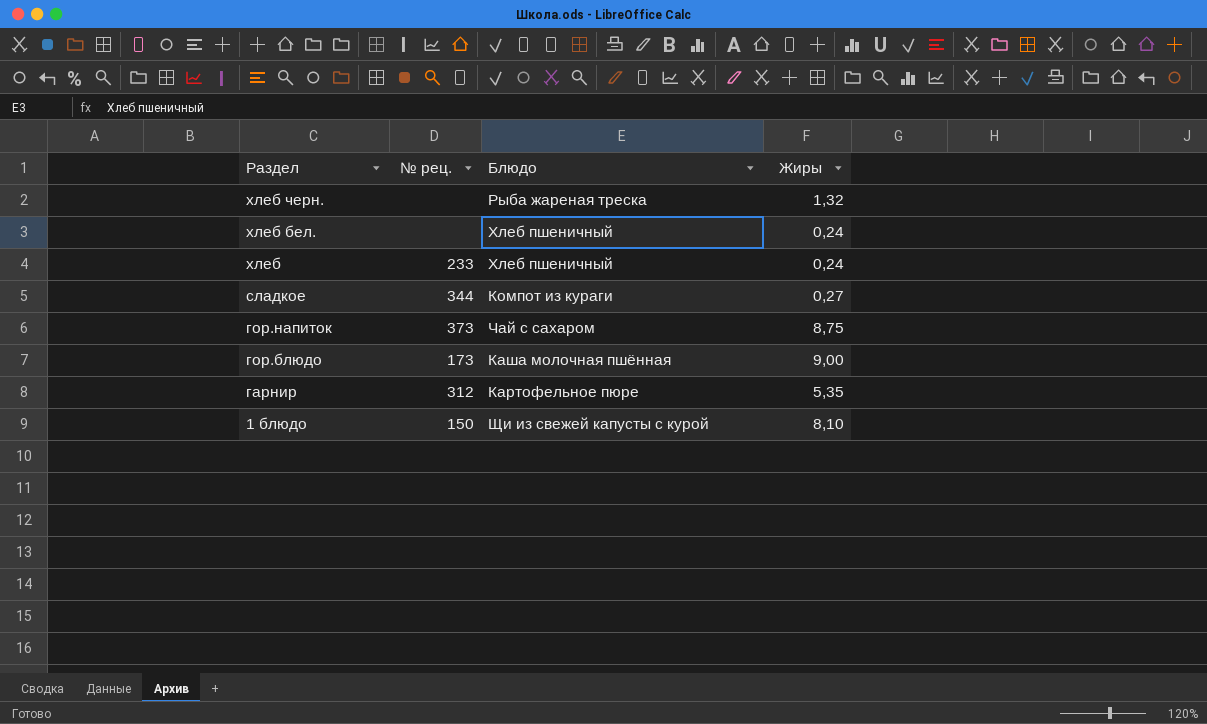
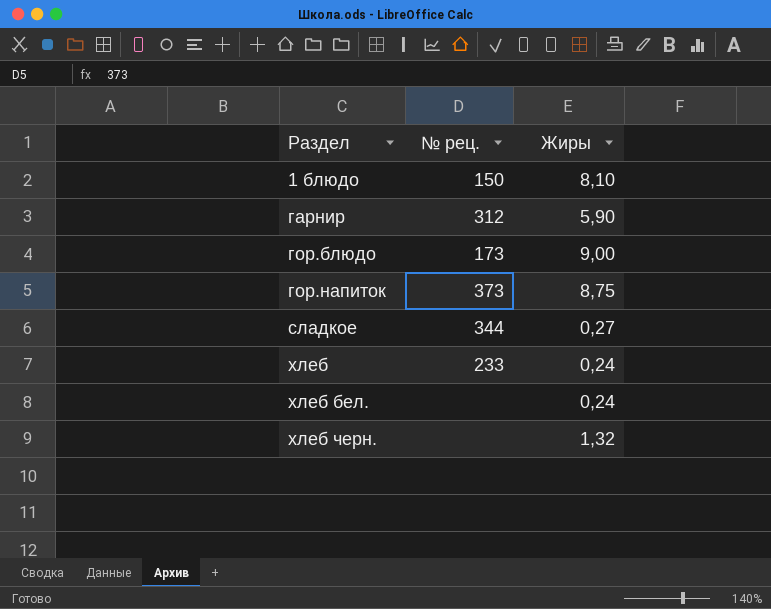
row order: Раздел descending -> Раздел ascending
column Блюдо | position: 3 -> none
гарнир | Жиры: 5,35 -> 5,90

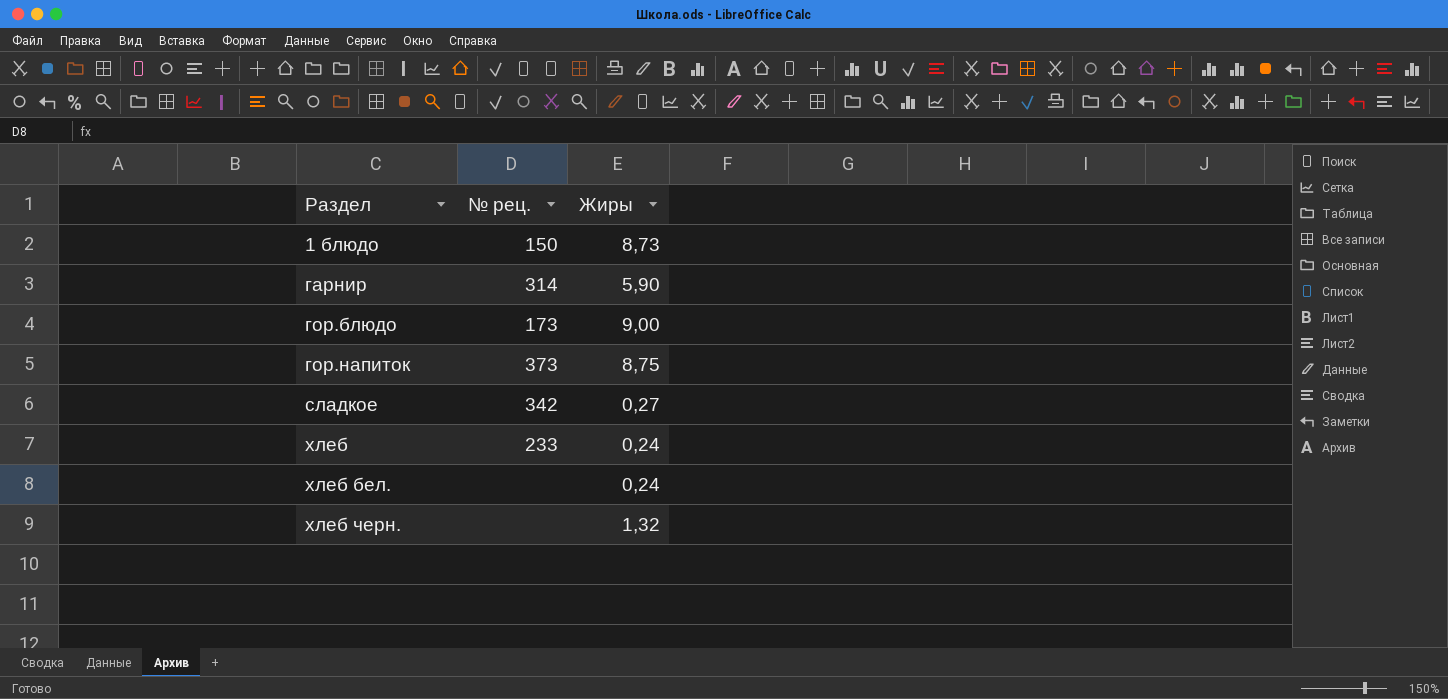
1 блюдо | Жиры: 8,10 -> 8,73
гарнир | № рец.: 312 -> 314
сладкое | № рец.: 344 -> 342

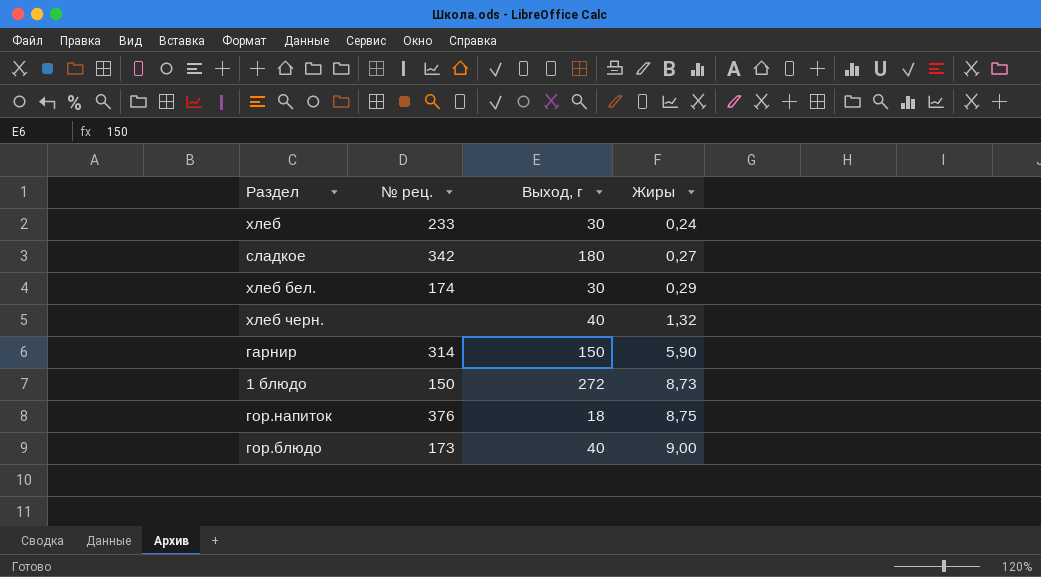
row order: Раздел ascending -> Жиры ascending
column Выход, г | position: none -> 3
хлеб бел. | № рец.: none -> 174
хлеб бел. | Жиры: 0,24 -> 0,29
гор.напиток | № рец.: 373 -> 376

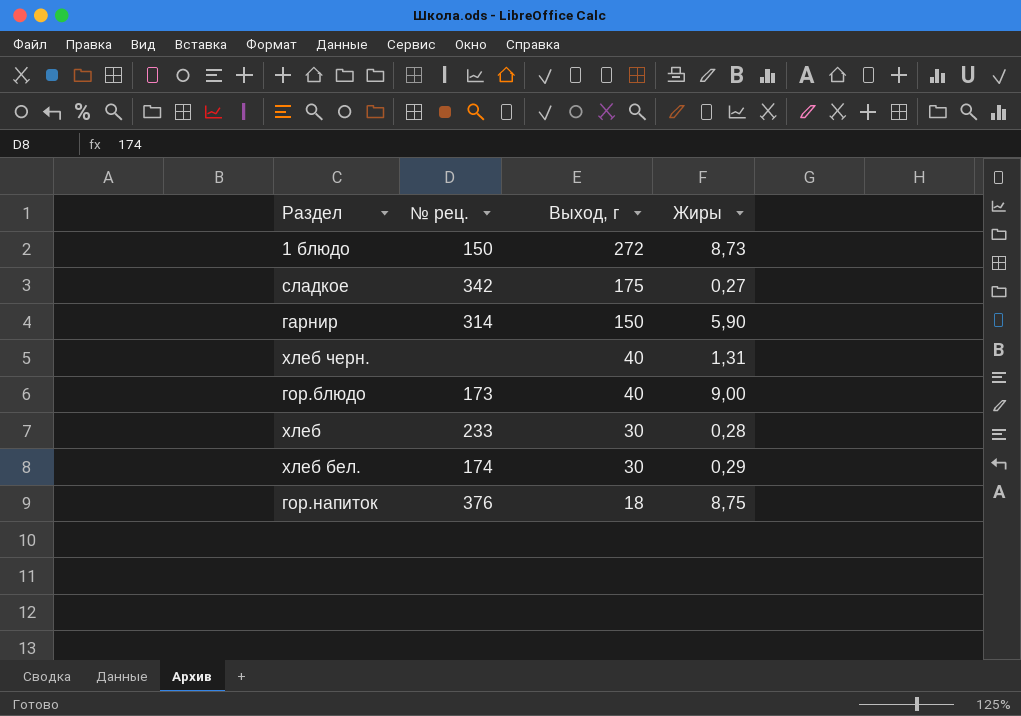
row order: Жиры ascending -> Выход, г descending
сладкое | Выход, г: 180 -> 175
хлеб черн. | Жиры: 1,32 -> 1,31
хлеб | Жиры: 0,24 -> 0,28

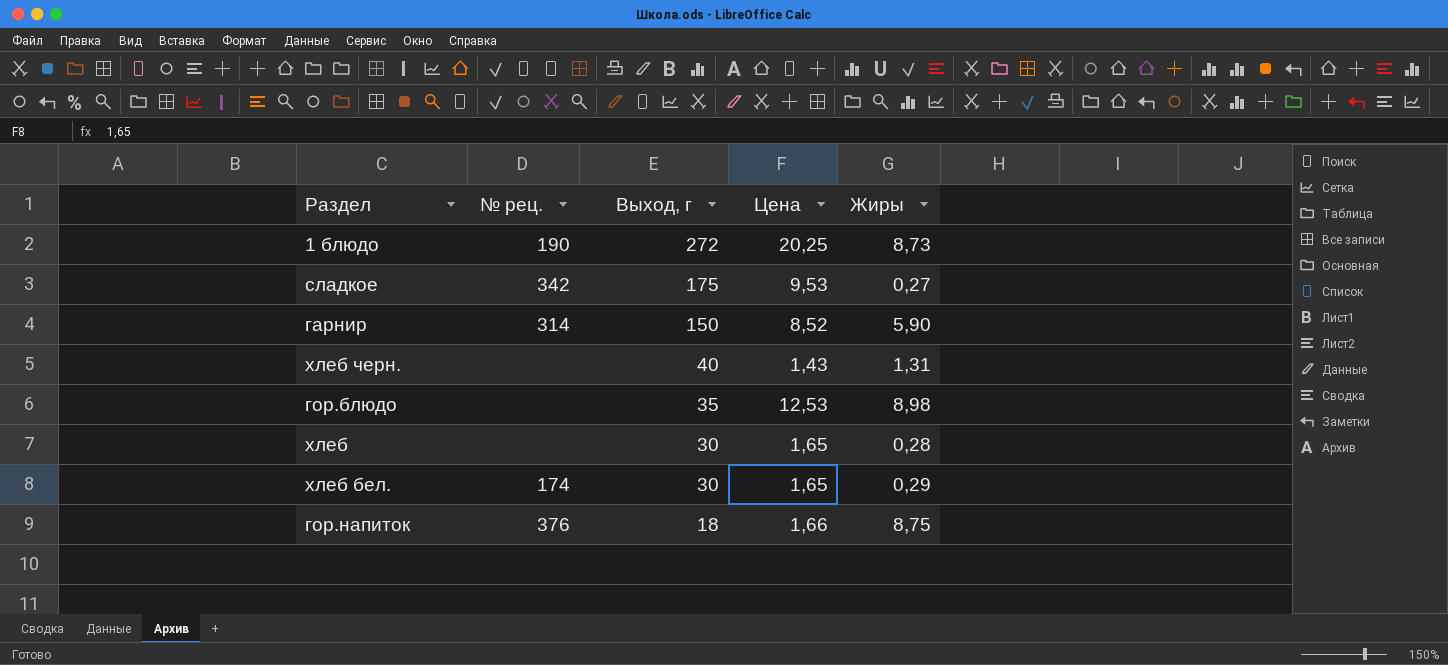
column Цена | position: none -> 4
1 блюдо | № рец.: 150 -> 190
гор.блюдо | № рец.: 173 -> none
гор.блюдо | Выход, г: 40 -> 35
гор.блюдо | Жиры: 9,00 -> 8,98
хлеб | № рец.: 233 -> none

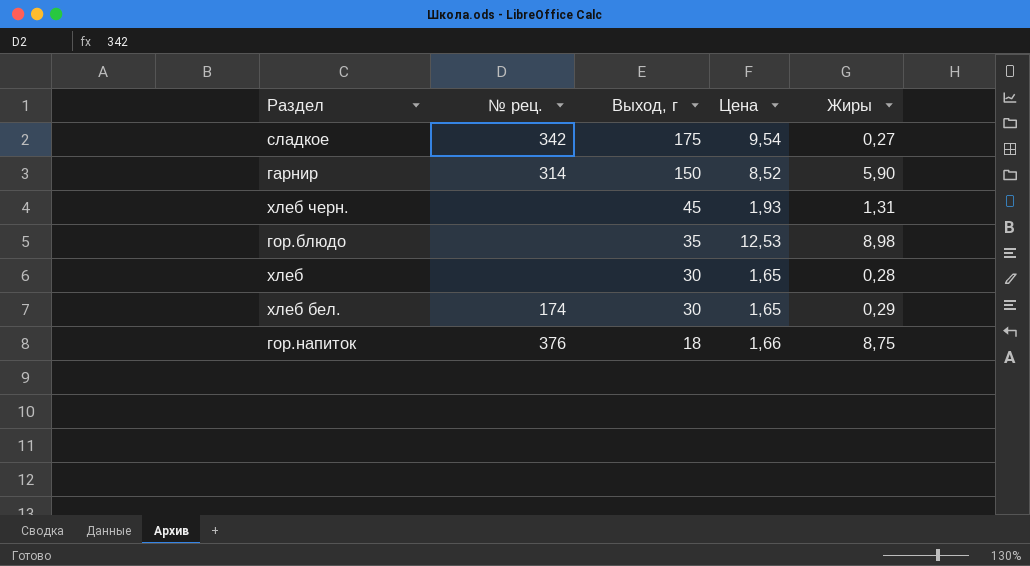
row 1 блюдо: 190 | 272 | 20,25 | 8,73 -> none
сладкое | Цена: 9,53 -> 9,54
хлеб черн. | Выход, г: 40 -> 45
хлеб черн. | Цена: 1,43 -> 1,93

